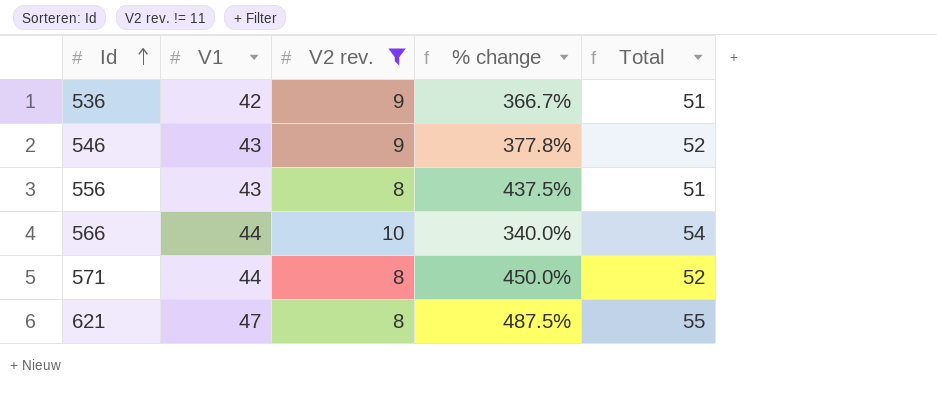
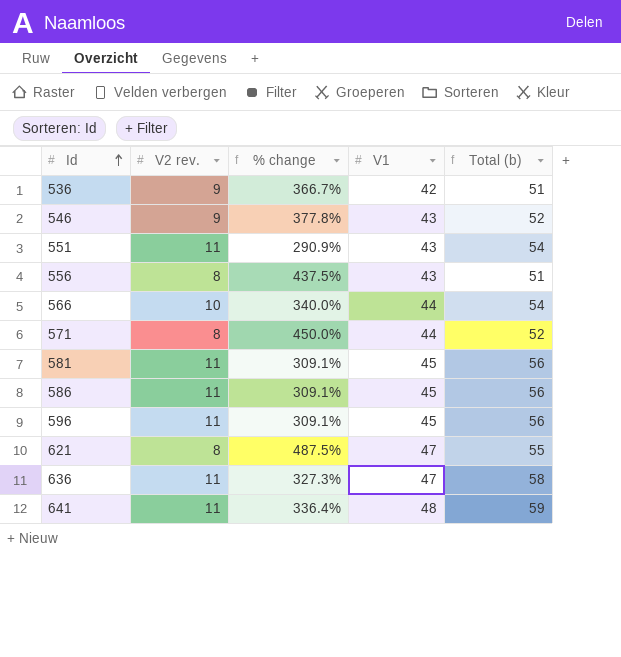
filter: V2 rev. != 11 -> none
column V1 | position: 2 -> 4
column name: Total -> Total (b)

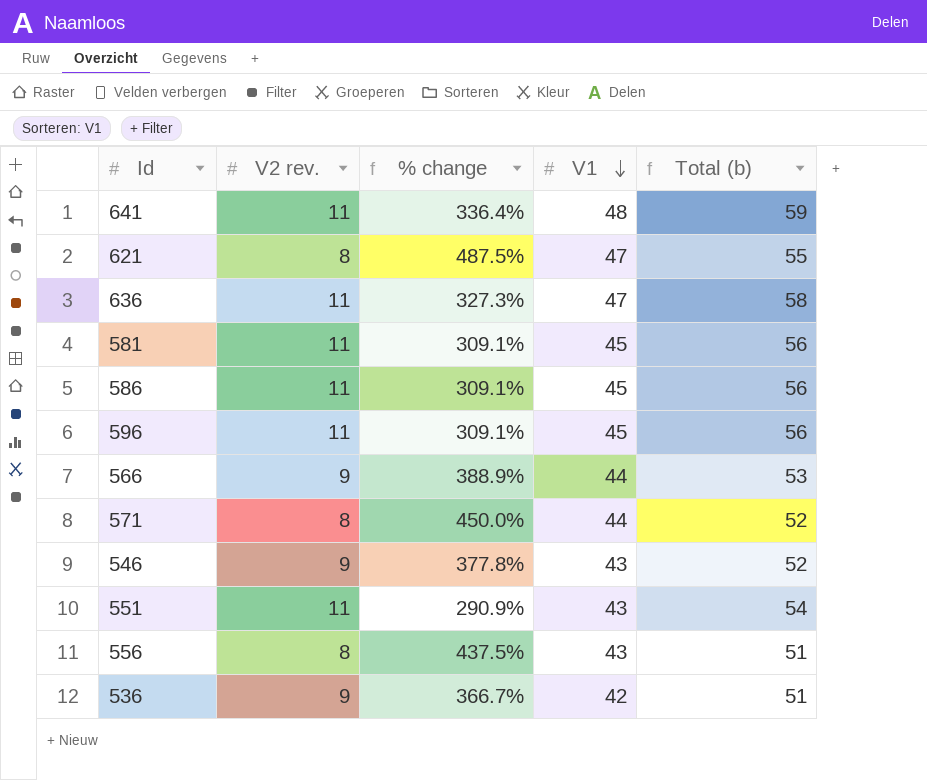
row order: Id ascending -> V1 descending
566 | V2 rev.: 10 -> 9
566 | % change: 340.0% -> 388.9%
566 | Total (b): 54 -> 53

